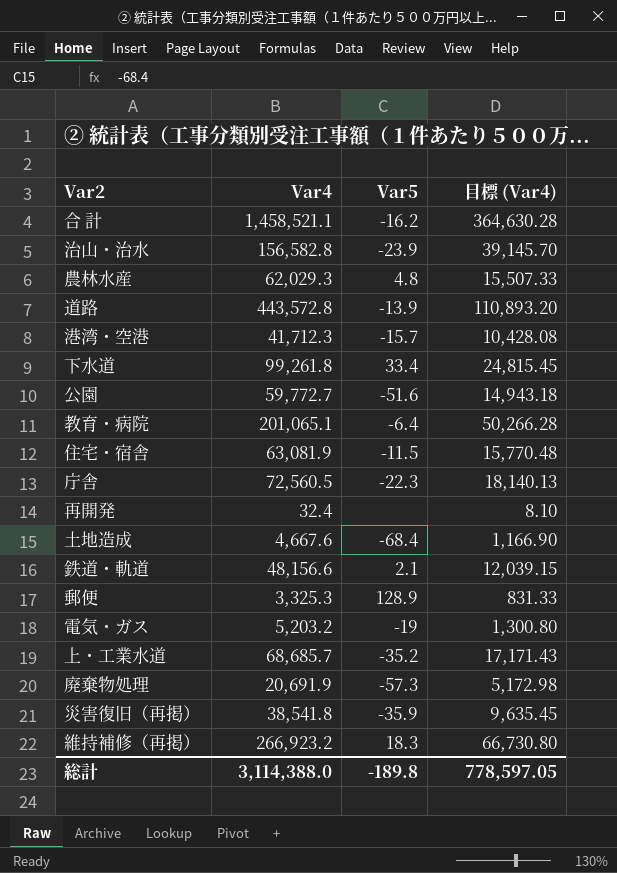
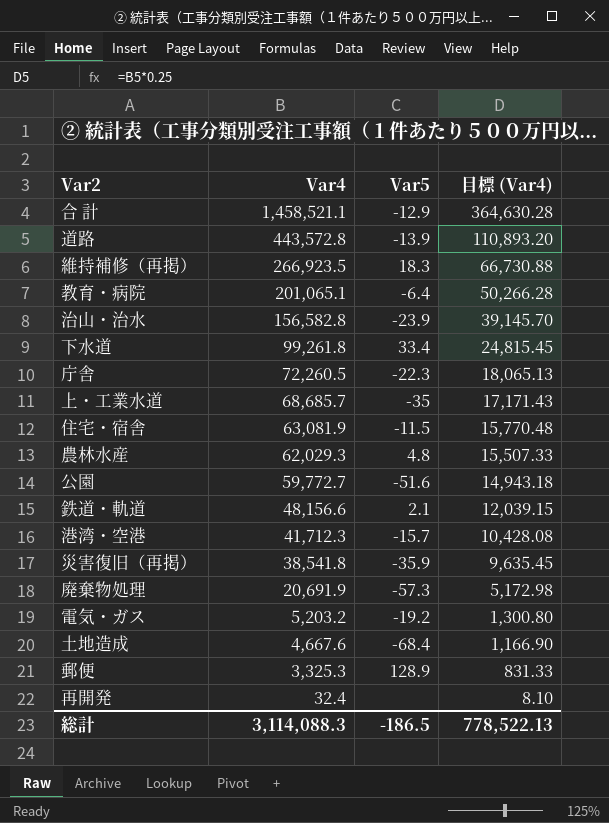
row order: none -> Var4 descending
合 計 | Var5: -16.2 -> -12.9
維持補修（再掲） | Var4: 266,923.2 -> 266,923.5
維持補修（再掲） | 目標 (Var4): 66,730.80 -> 66,730.88
庁舎 | Var4: 72,560.5 -> 72,260.5
庁舎 | 目標 (Var4): 18,140.13 -> 18,065.13
上・工業水道 | Var5: -35.2 -> -35
電気・ガス | Var5: -19 -> -19.2
総計 | Var4: 3,114,388.0 -> 3,114,088.3
総計 | Var5: -189.8 -> -186.5
総計 | 目標 (Var4): 778,597.05 -> 778,522.13

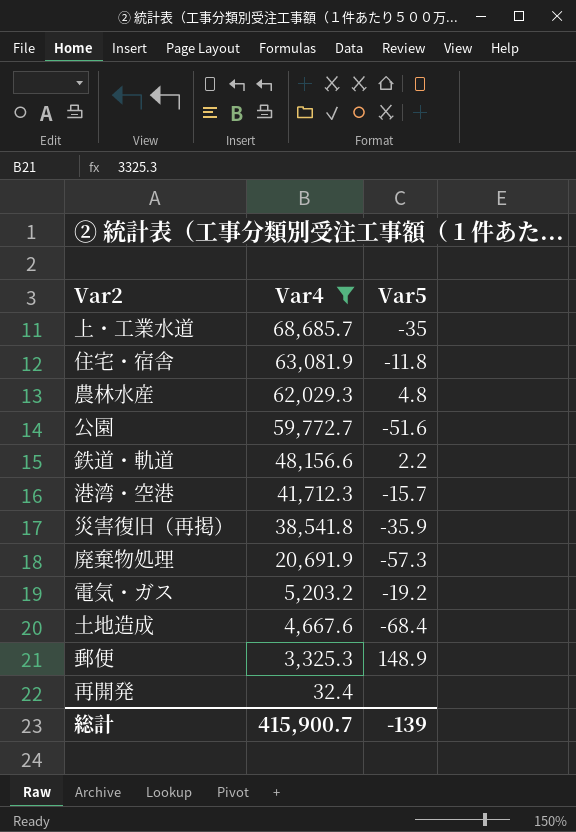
filter: none -> Var4 <= 68,685.7
column 目標 (Var4) | formula: [Var4] * 0.25 -> none
住宅・宿舎 | Var5: -11.5 -> -11.8
鉄道・軌道 | Var5: 2.1 -> 2.2
郵便 | Var5: 128.9 -> 148.9
総計 | Var4: 3,114,088.3 -> 415,900.7
総計 | Var5: -186.5 -> -139

